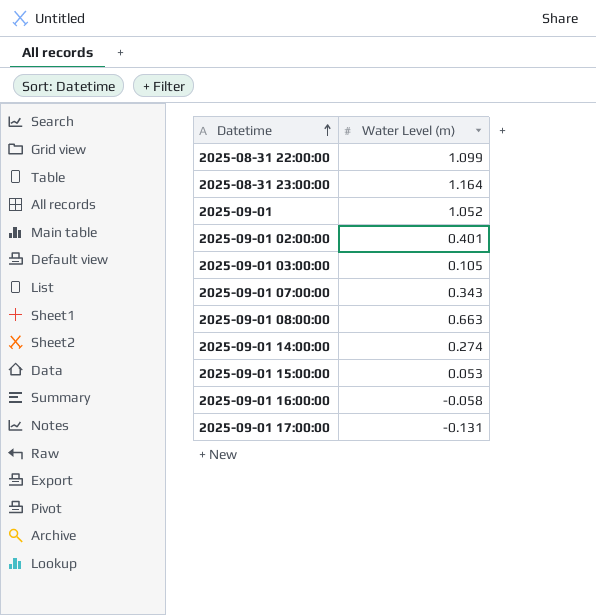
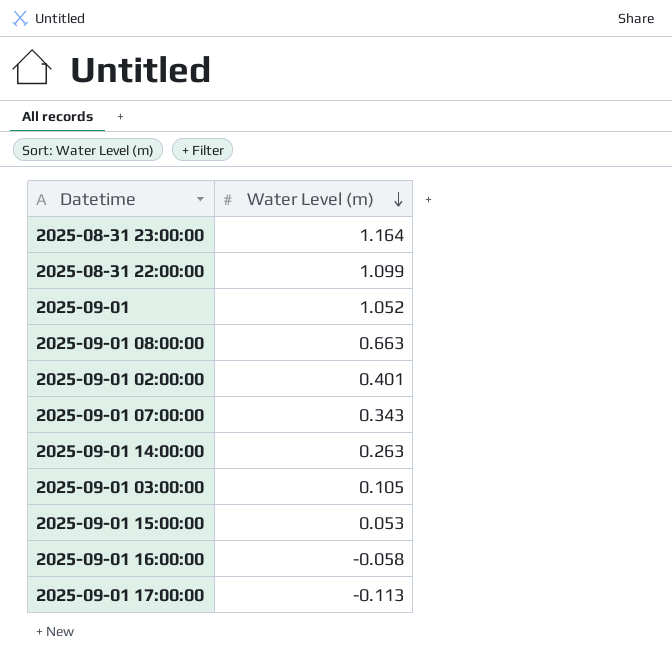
row order: Datetime ascending -> Water Level (m) descending
2025-09-01 14:00:00 | Water Level (m): 0.274 -> 0.263
2025-09-01 17:00:00 | Water Level (m): -0.131 -> -0.113

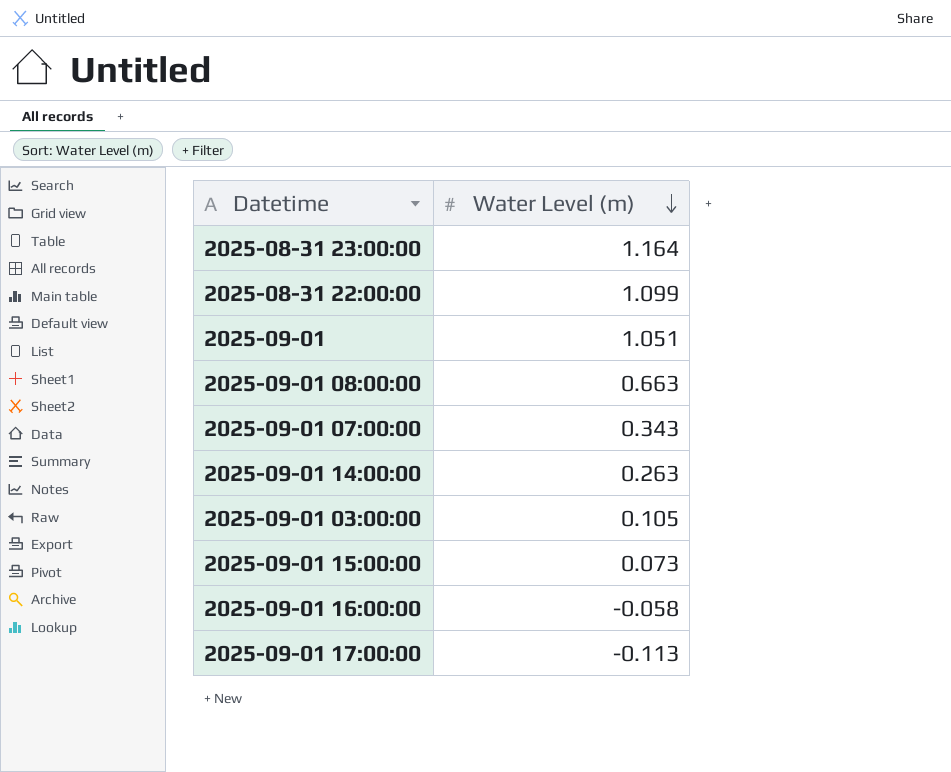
row 2025-09-01 02:00:00: 0.401 -> none
2025-09-01 | Water Level (m): 1.052 -> 1.051
2025-09-01 15:00:00 | Water Level (m): 0.053 -> 0.073

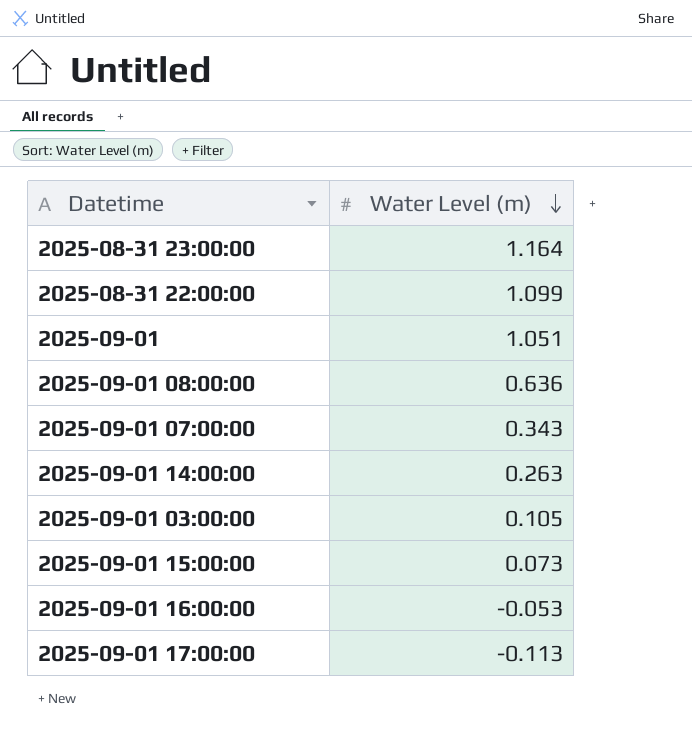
2025-09-01 08:00:00 | Water Level (m): 0.663 -> 0.636
2025-09-01 16:00:00 | Water Level (m): -0.058 -> -0.053

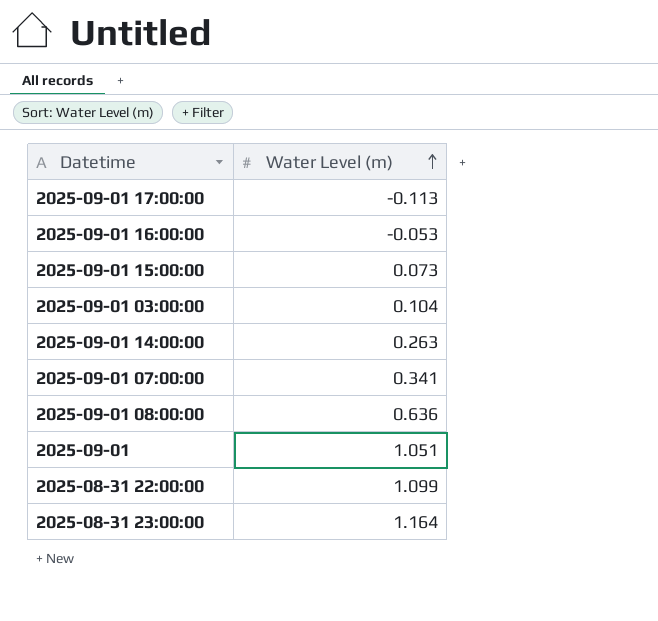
row order: Water Level (m) descending -> Water Level (m) ascending
2025-09-01 03:00:00 | Water Level (m): 0.105 -> 0.104
2025-09-01 07:00:00 | Water Level (m): 0.343 -> 0.341

